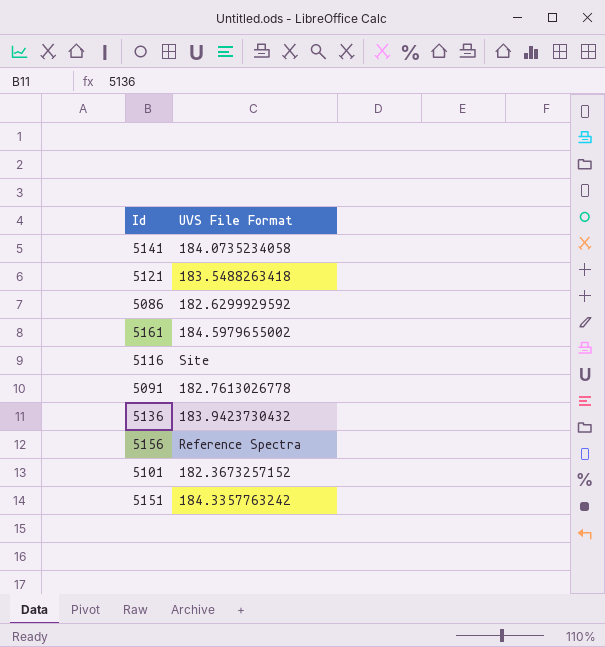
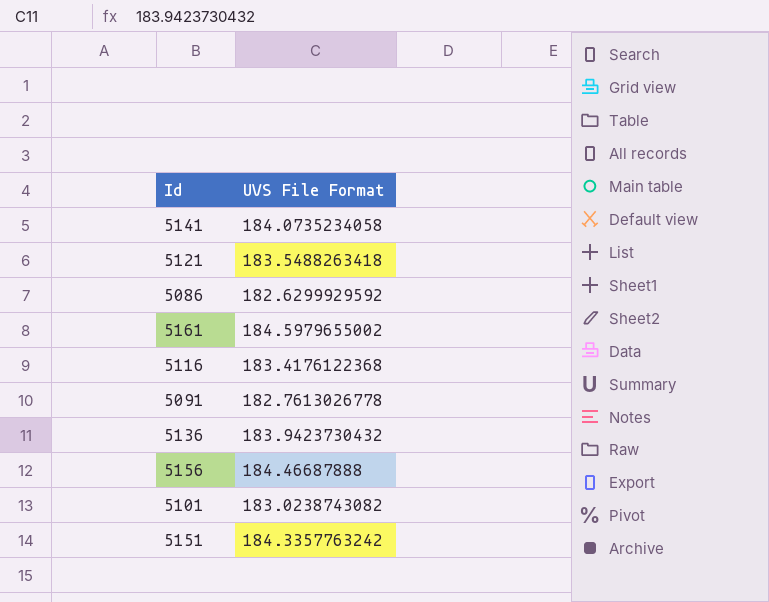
5116 | UVS File Format: Site -> 183.4176122368
5156 | UVS File Format: Reference Spectra -> 184.46687888
5101 | UVS File Format: 182.3673257152 -> 183.0238743082

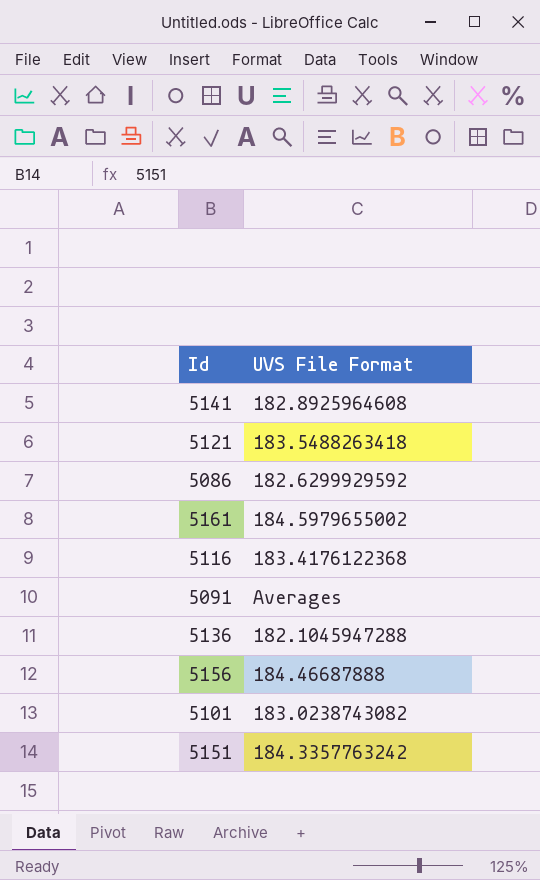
5141 | UVS File Format: 184.0735234058 -> 182.8925964608
5091 | UVS File Format: 182.7613026778 -> Averages
5136 | UVS File Format: 183.9423730432 -> 182.1045947288

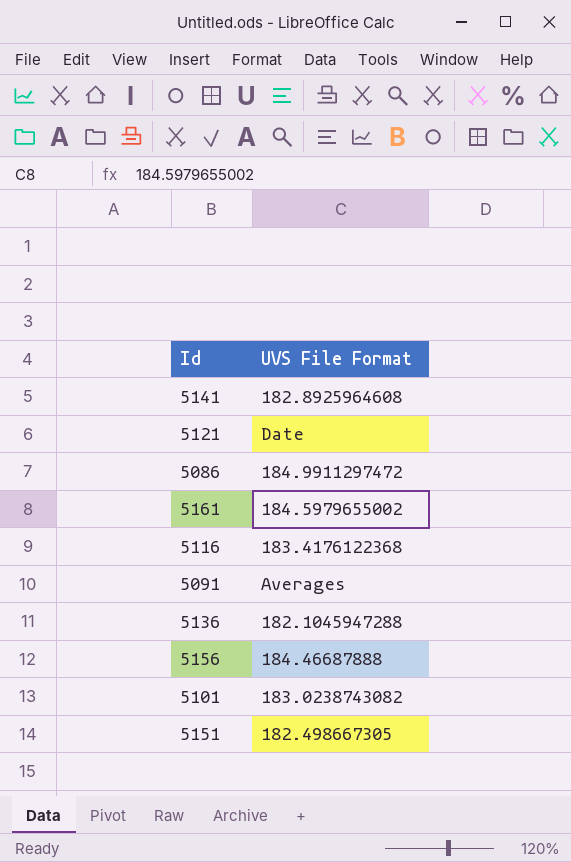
5121 | UVS File Format: 183.5488263418 -> Date
5086 | UVS File Format: 182.6299929592 -> 184.9911297472
5151 | UVS File Format: 184.3357763242 -> 182.498667305

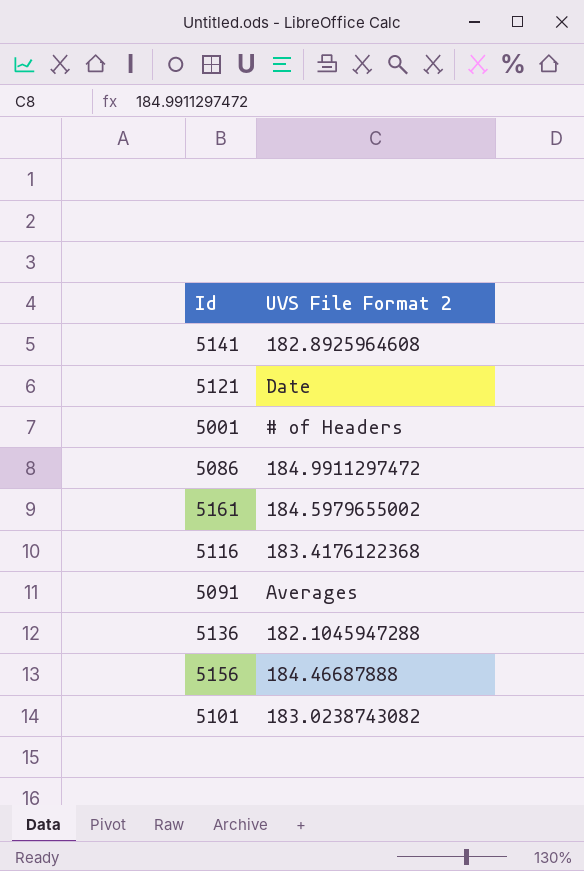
column name: UVS File Format -> UVS File Format 2
row 5151: 182.498667305 -> none
row 5001: none -> # of Headers

